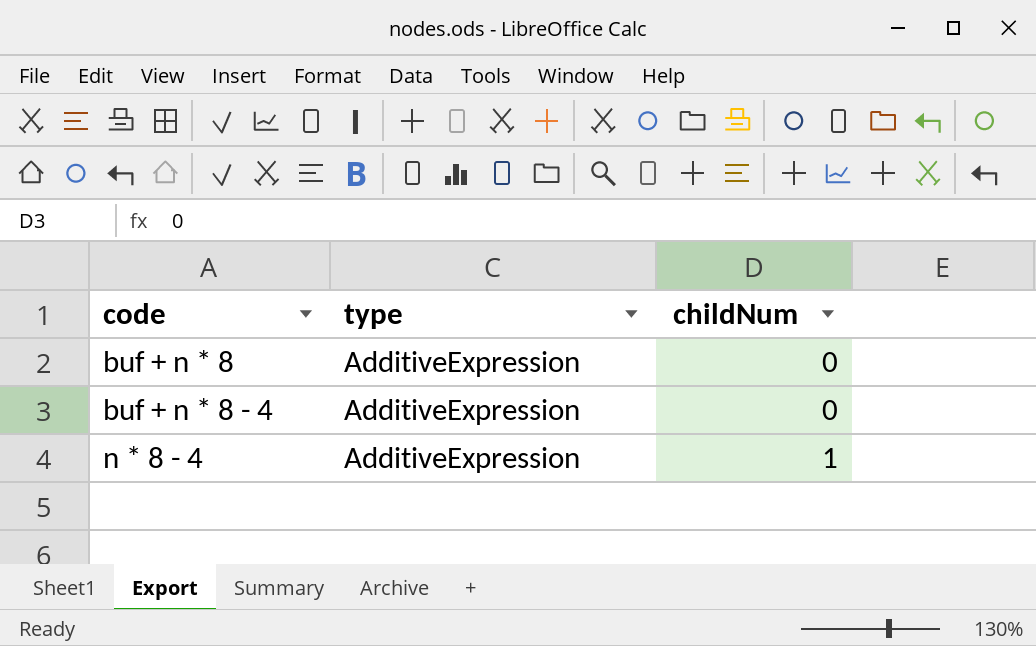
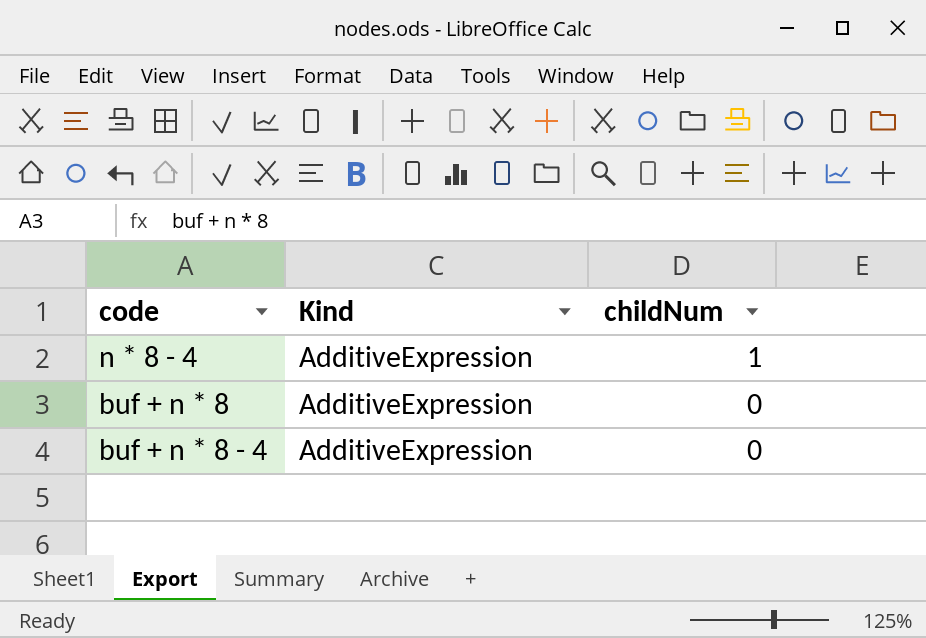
row order: code ascending -> childNum descending
column name: type -> Kind

